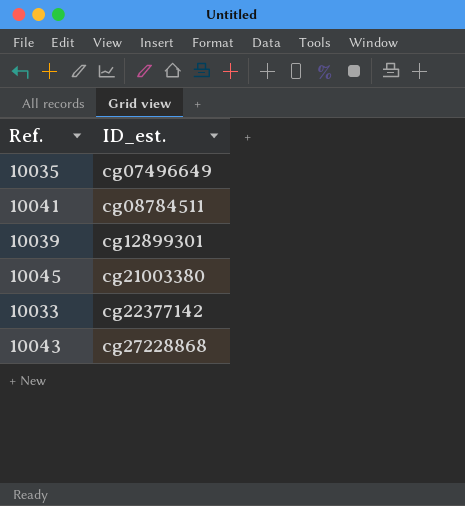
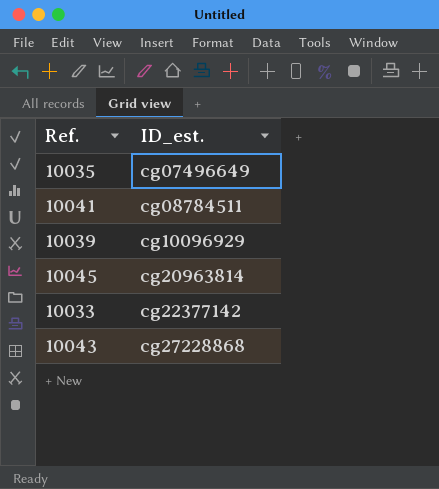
10039 | ID_est.: cg12899301 -> cg10096929
10045 | ID_est.: cg21003380 -> cg20963814

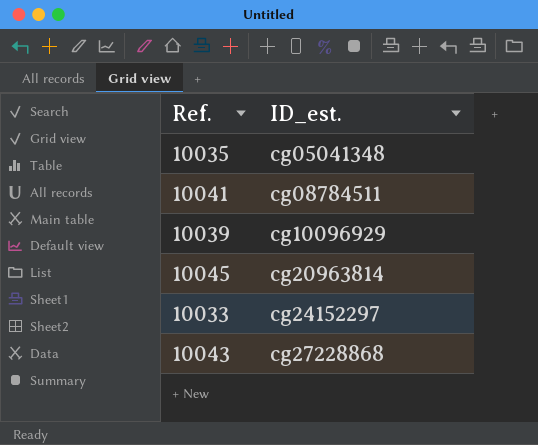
10035 | ID_est.: cg07496649 -> cg05041348
10033 | ID_est.: cg22377142 -> cg24152297

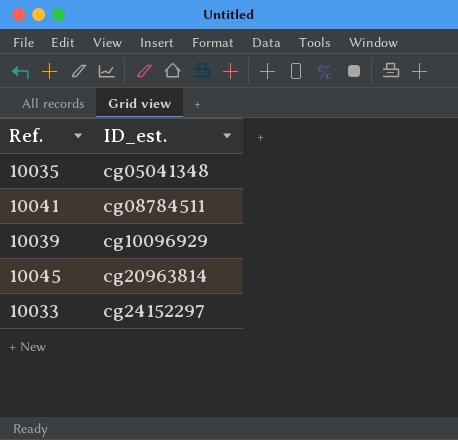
row 10043: cg27228868 -> none

